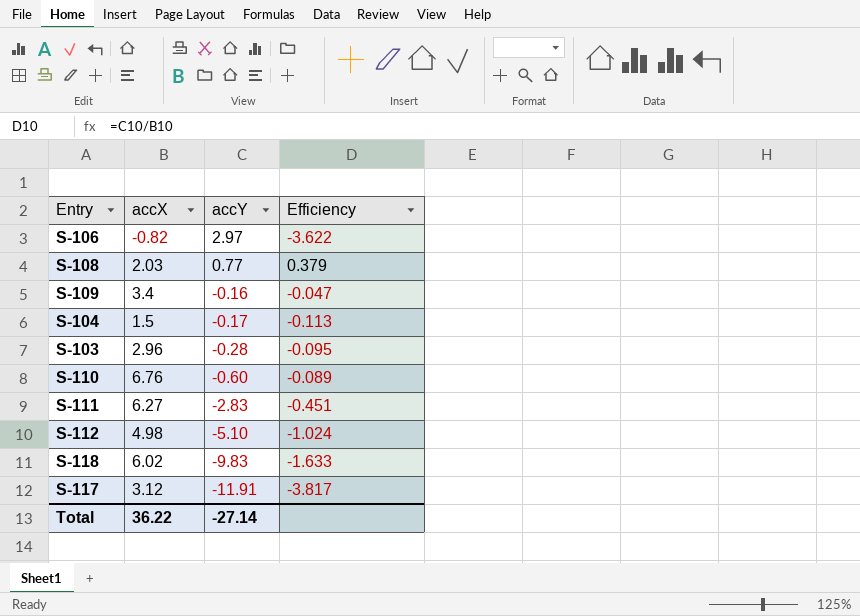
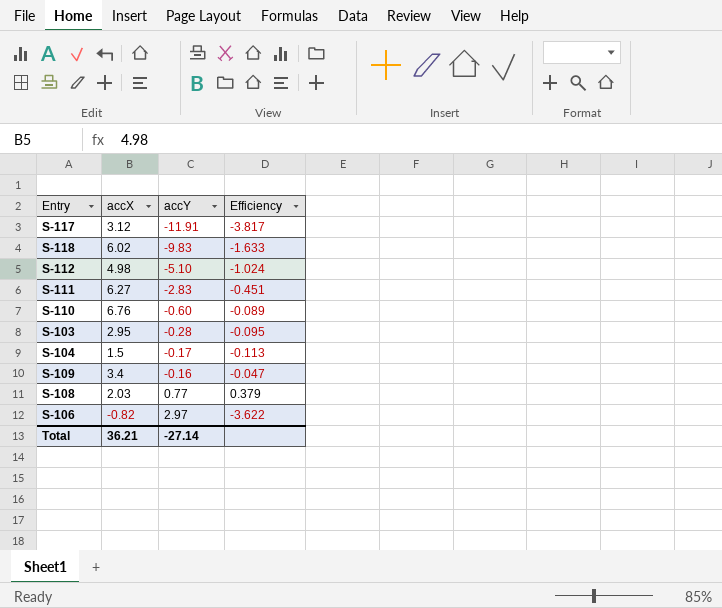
row order: accY descending -> accY ascending
S-103 | accX: 2.96 -> 2.95
Total | accX: 36.22 -> 36.21

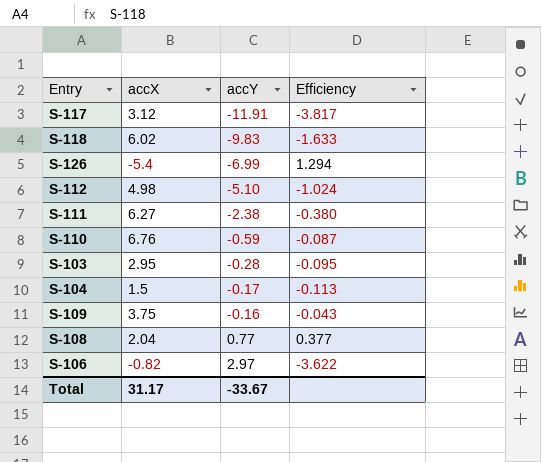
row S-126: none -> -5.4 | -6.99 | 1.294
S-111 | accY: -2.83 -> -2.38
S-111 | Efficiency: -0.451 -> -0.380
S-110 | accY: -0.60 -> -0.59
S-110 | Efficiency: -0.089 -> -0.087
S-109 | accX: 3.4 -> 3.75
S-109 | Efficiency: -0.047 -> -0.043
S-108 | accX: 2.03 -> 2.04
S-108 | Efficiency: 0.379 -> 0.377
Total | accX: 36.21 -> 31.17
Total | accY: -27.14 -> -33.67

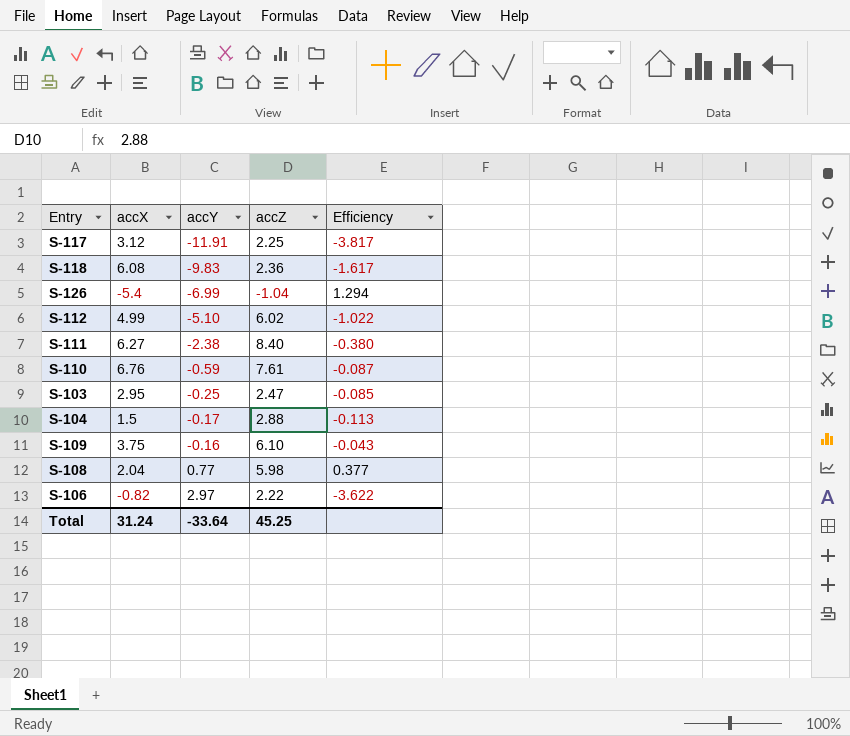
column accZ | position: none -> 4
S-118 | accX: 6.02 -> 6.08
S-118 | Efficiency: -1.633 -> -1.617
S-112 | accX: 4.98 -> 4.99
S-112 | Efficiency: -1.024 -> -1.022
S-103 | accY: -0.28 -> -0.25
S-103 | Efficiency: -0.095 -> -0.085
Total | accX: 31.17 -> 31.24
Total | accY: -33.67 -> -33.64

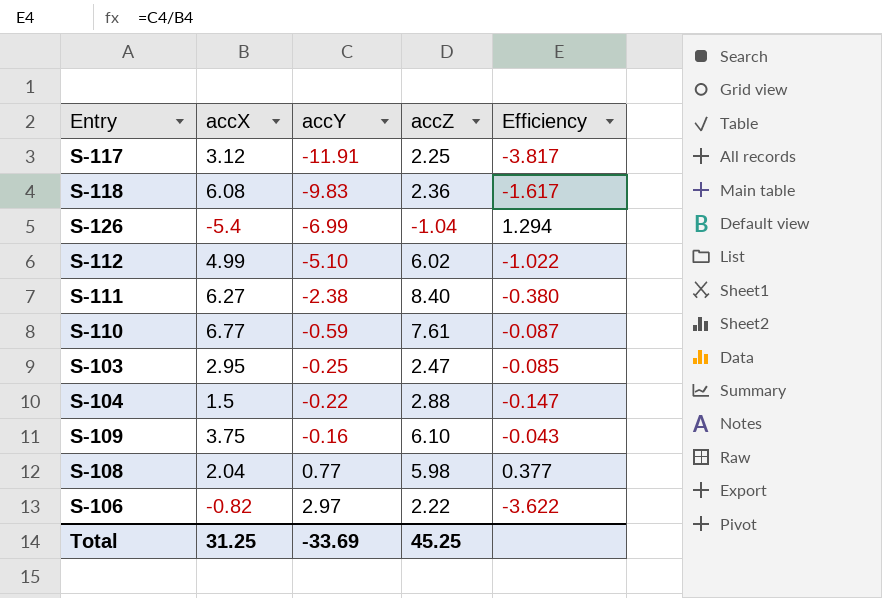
S-110 | accX: 6.76 -> 6.77
S-104 | accY: -0.17 -> -0.22
S-104 | Efficiency: -0.113 -> -0.147
Total | accX: 31.24 -> 31.25
Total | accY: -33.64 -> -33.69

